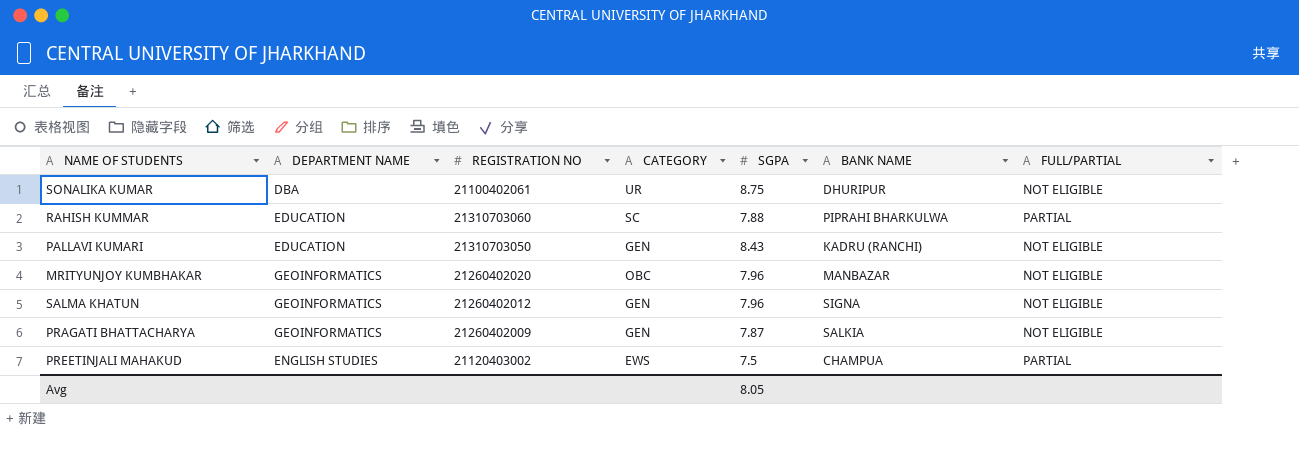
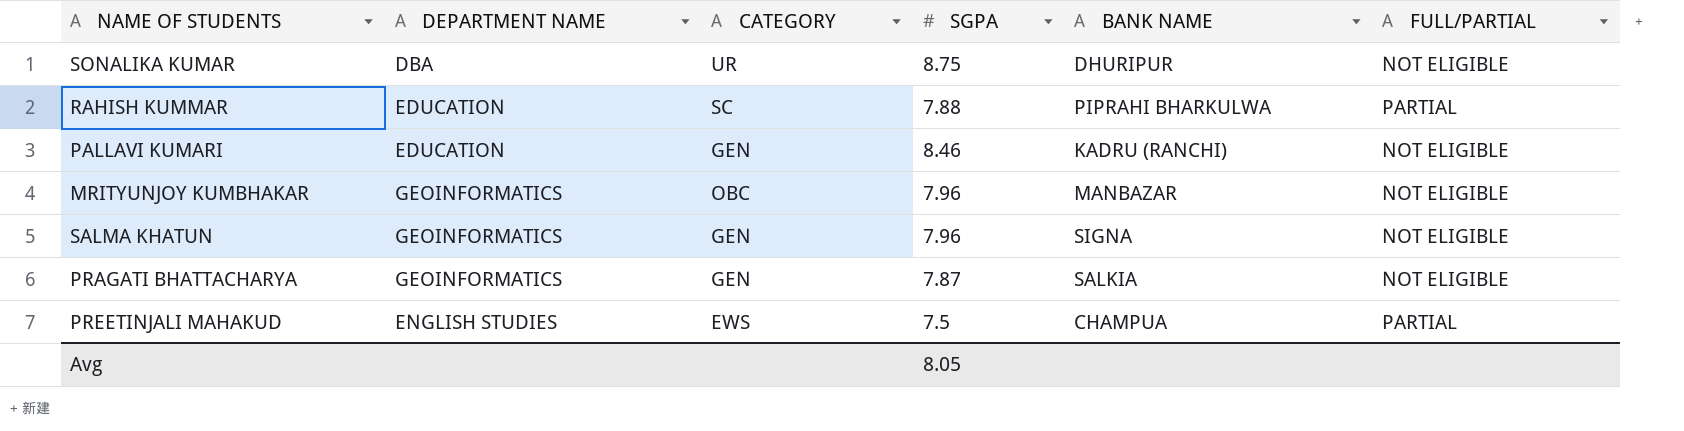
column REGISTRATION NO | position: 3 -> none
PALLAVI KUMARI | SGPA: 8.43 -> 8.46

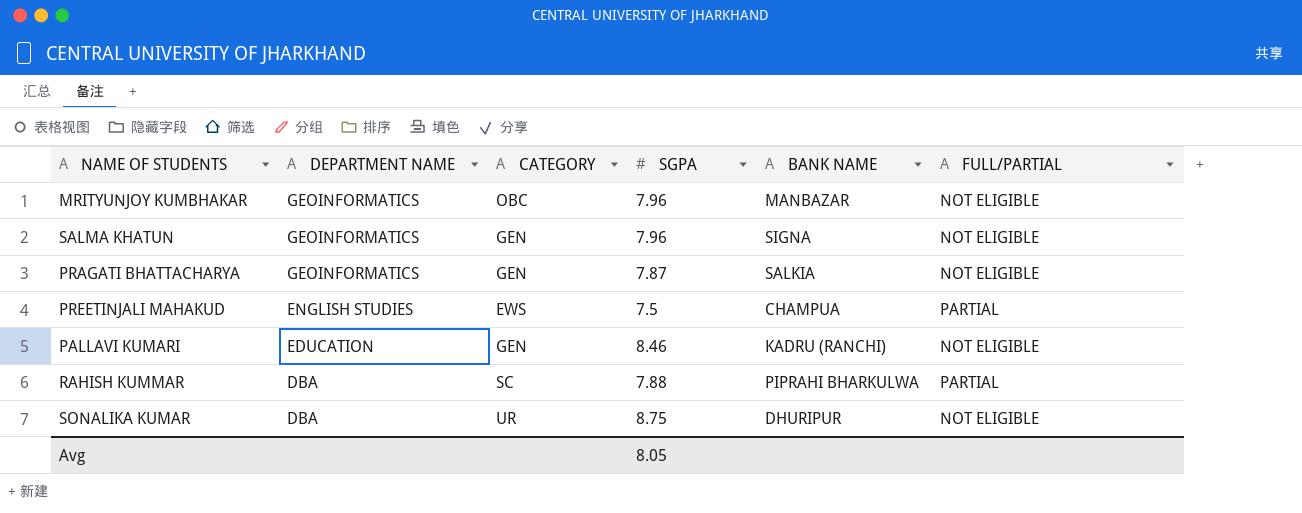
row order: none -> DEPARTMENT NAME descending
RAHISH KUMMAR | DEPARTMENT NAME: EDUCATION -> DBA

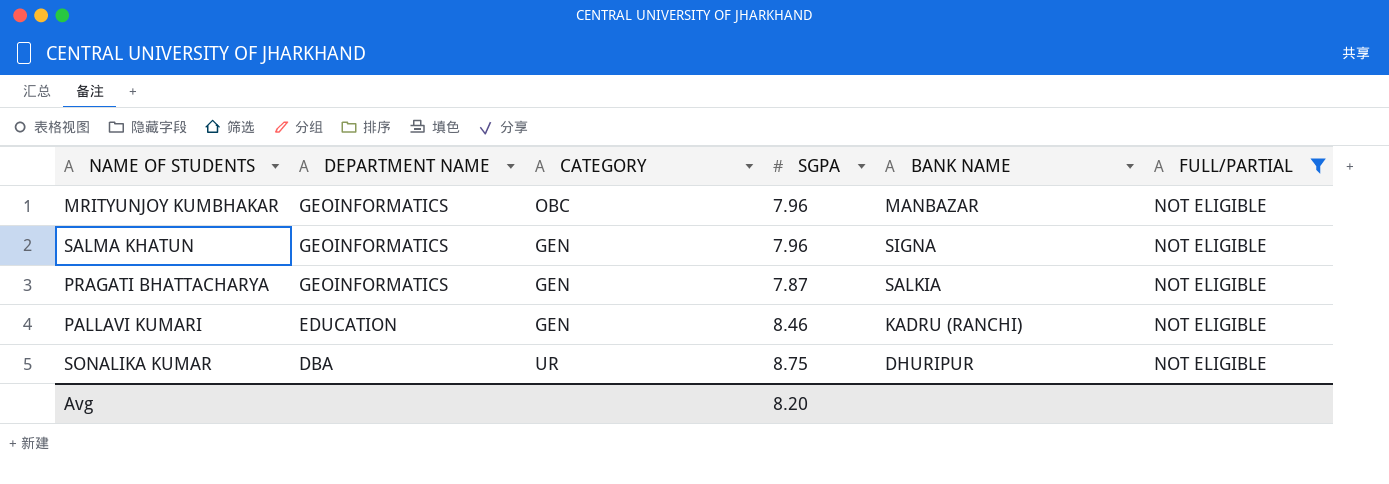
filter: none -> FULL/PARTIAL = NOT ELIGIBLE
Avg | SGPA: 8.05 -> 8.20

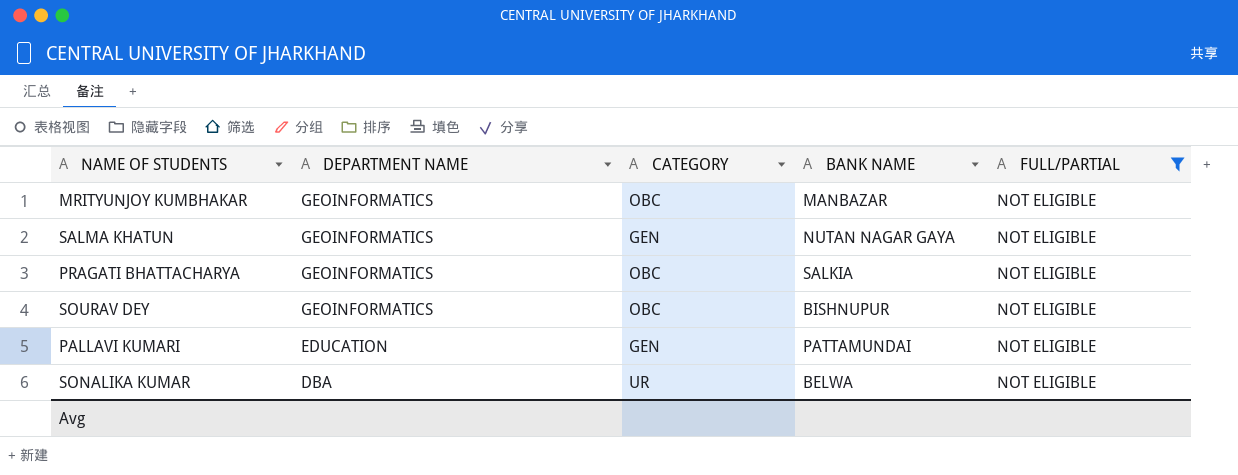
column SGPA | position: 4 -> none
SALMA KHATUN | BANK NAME: SIGNA -> NUTAN NAGAR GAYA
PRAGATI BHATTACHARYA | CATEGORY: GEN -> OBC
row SOURAV DEY: none -> GEOINFORMATICS | OBC | BISHNUPUR | NOT ELIGIBLE
PALLAVI KUMARI | BANK NAME: KADRU (RANCHI) -> PATTAMUNDAI
SONALIKA KUMAR | BANK NAME: DHURIPUR -> BELWA

